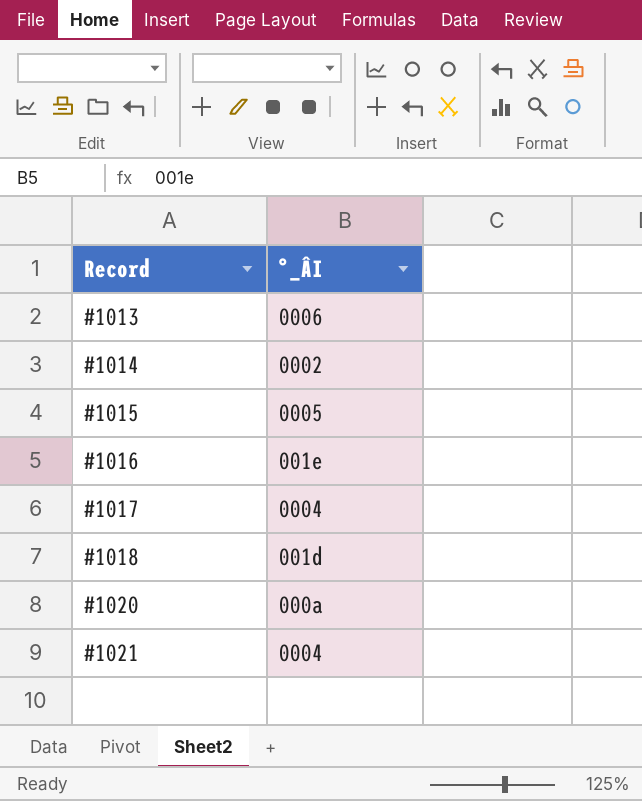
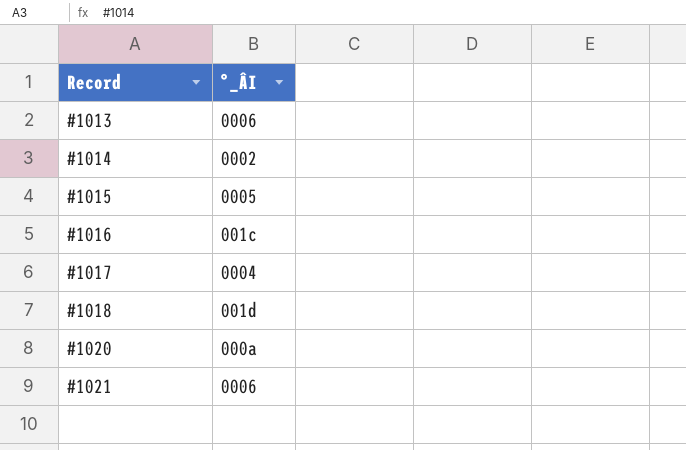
#1016 | °_ÂI: 001e -> 001c
#1021 | °_ÂI: 0004 -> 0006

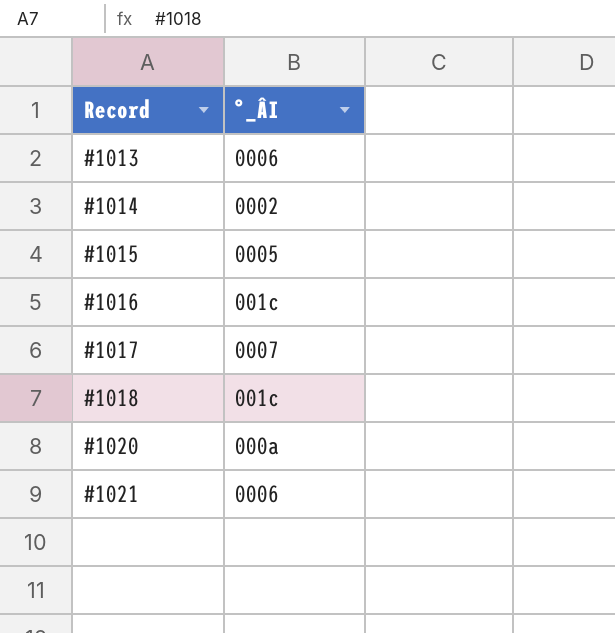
#1017 | °_ÂI: 0004 -> 0007
#1018 | °_ÂI: 001d -> 001c

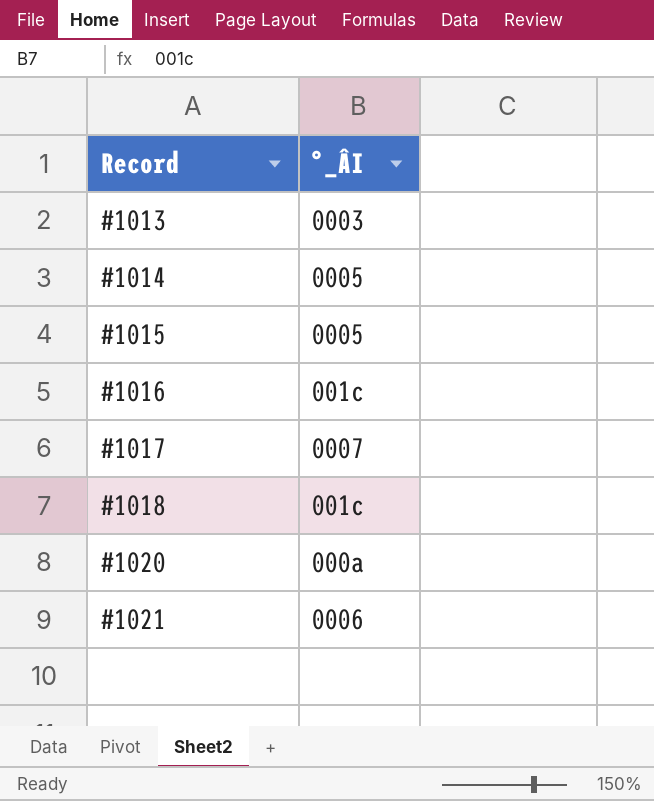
#1013 | °_ÂI: 0006 -> 0003
#1014 | °_ÂI: 0002 -> 0005

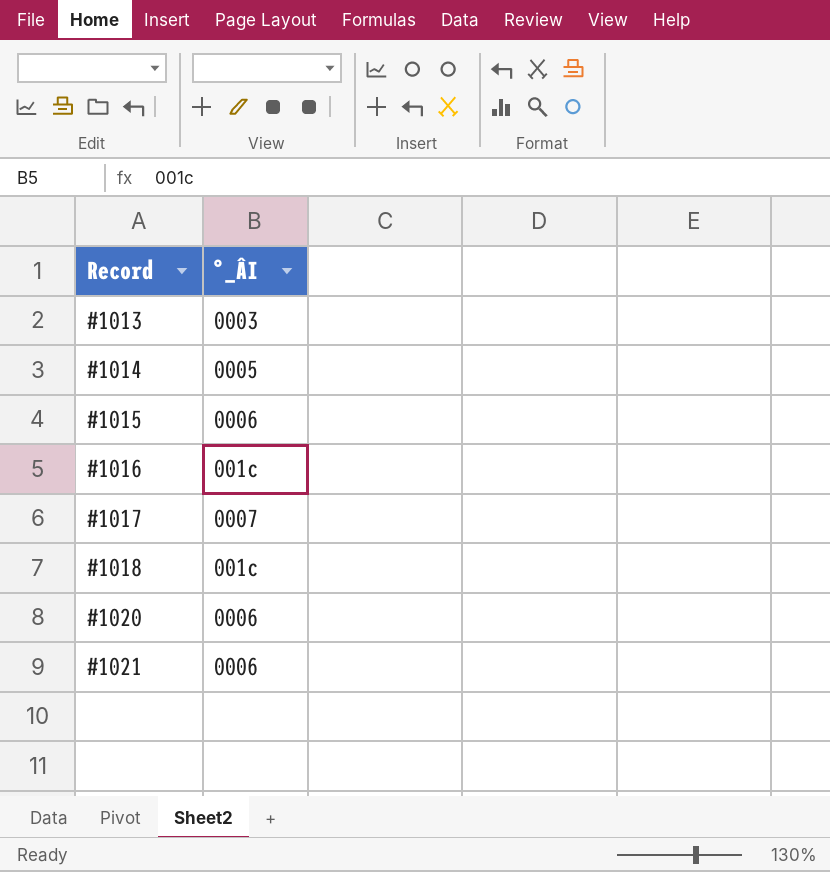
#1015 | °_ÂI: 0005 -> 0006
#1020 | °_ÂI: 000a -> 0006

